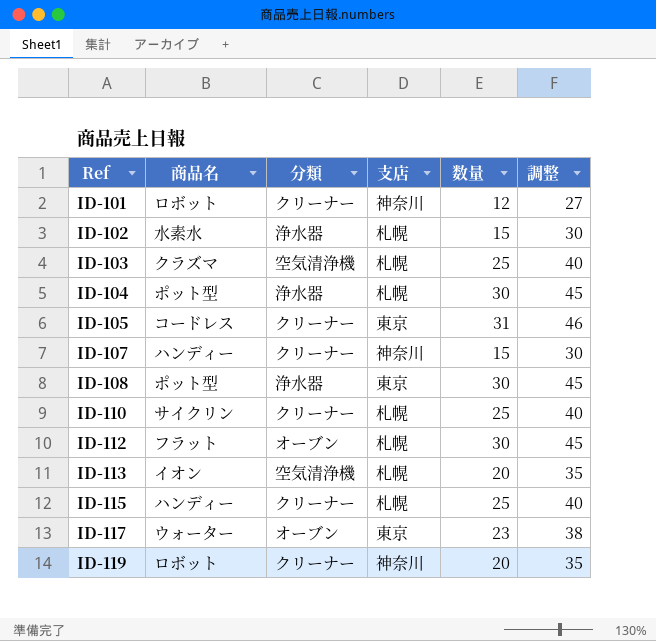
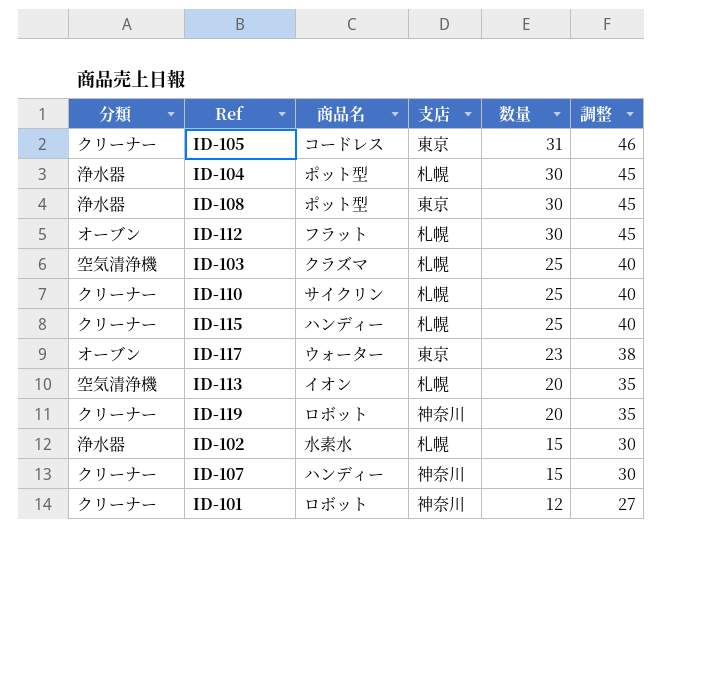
row order: Ref ascending -> 数量 descending
column 分類 | position: 3 -> 1

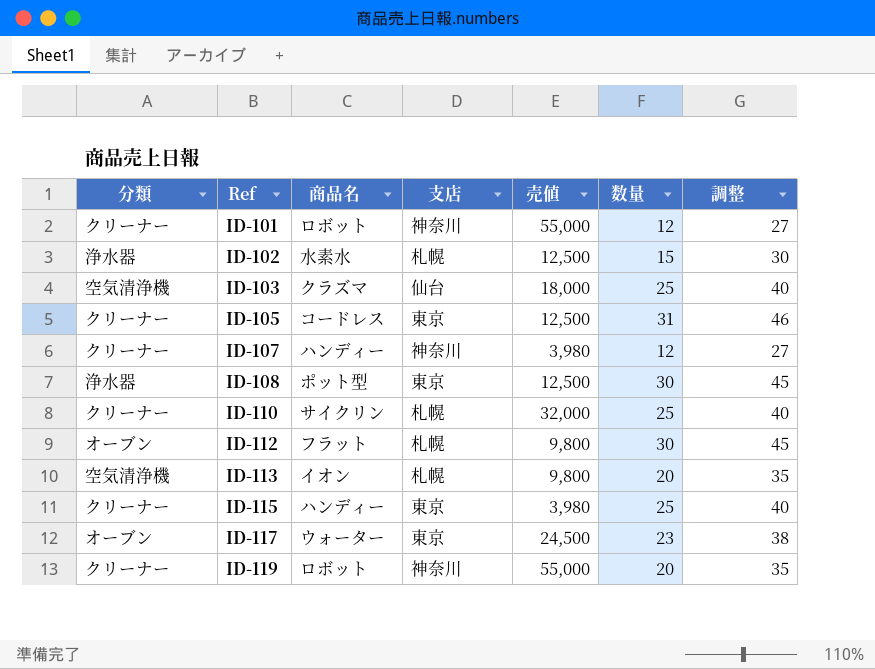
row order: 数量 descending -> Ref ascending
column 売値 | position: none -> 5
row ID-104: 浄水器 | ポット型 | 札幌 | 30 | 45 -> none
ID-103 | 支店: 札幌 -> 仙台
ID-107 | 数量: 15 -> 12
ID-107 | 調整: 30 -> 27
ID-115 | 支店: 札幌 -> 東京

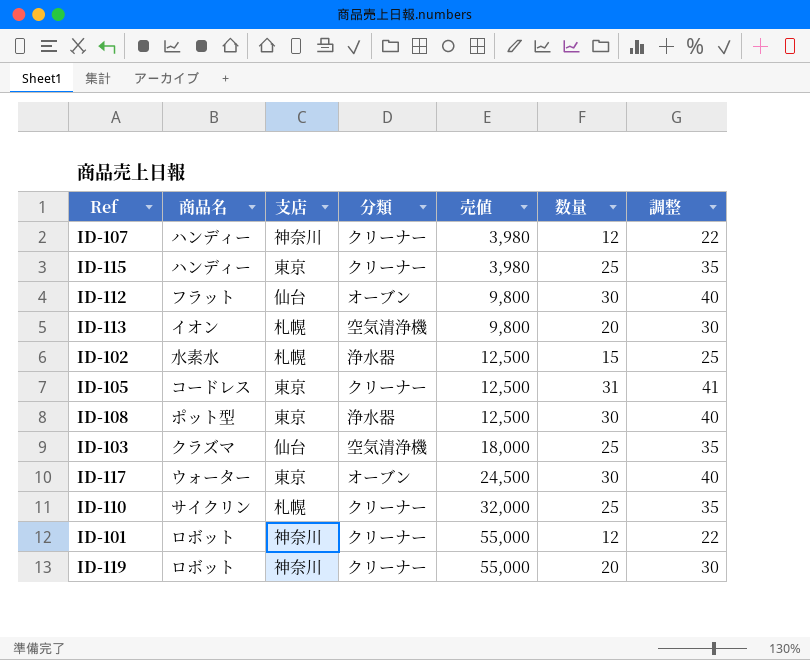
row order: Ref ascending -> 売値 ascending
column 分類 | position: 1 -> 4
column 調整 | formula: [数量] + 15 -> [数量] + 10
ID-112 | 支店: 札幌 -> 仙台
ID-117 | 数量: 23 -> 30

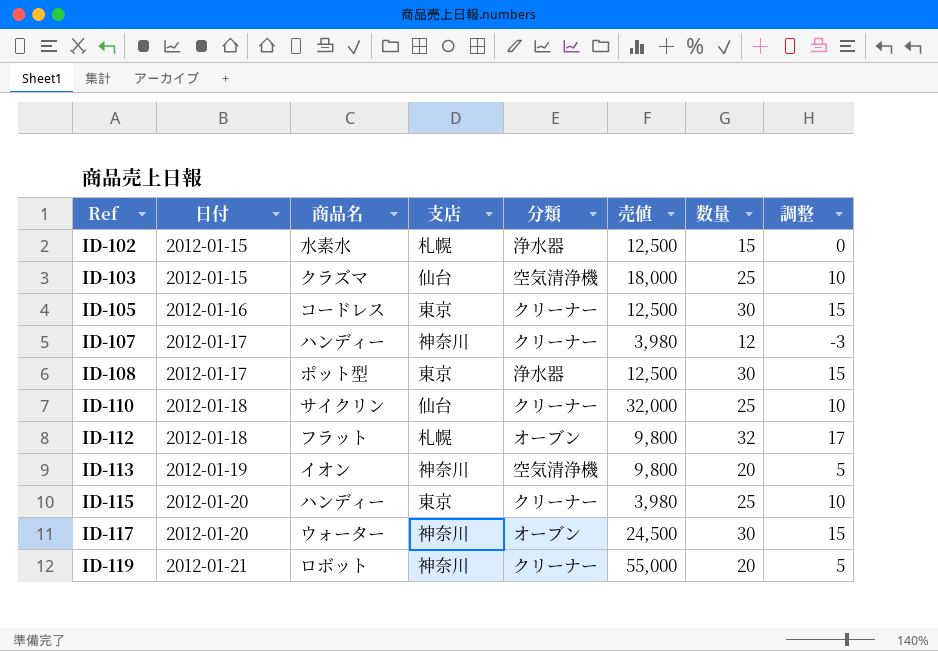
row order: 売値 ascending -> Ref ascending
column 日付 | position: none -> 2
column 調整 | formula: [数量] + 10 -> [数量] - 15
row ID-101: ロボット | 神奈川 | クリーナー | 55,000 | 12 | 22 -> none
ID-105 | 数量: 31 -> 30
ID-110 | 支店: 札幌 -> 仙台
ID-112 | 支店: 仙台 -> 札幌
ID-112 | 数量: 30 -> 32
ID-113 | 支店: 札幌 -> 神奈川
ID-117 | 支店: 東京 -> 神奈川

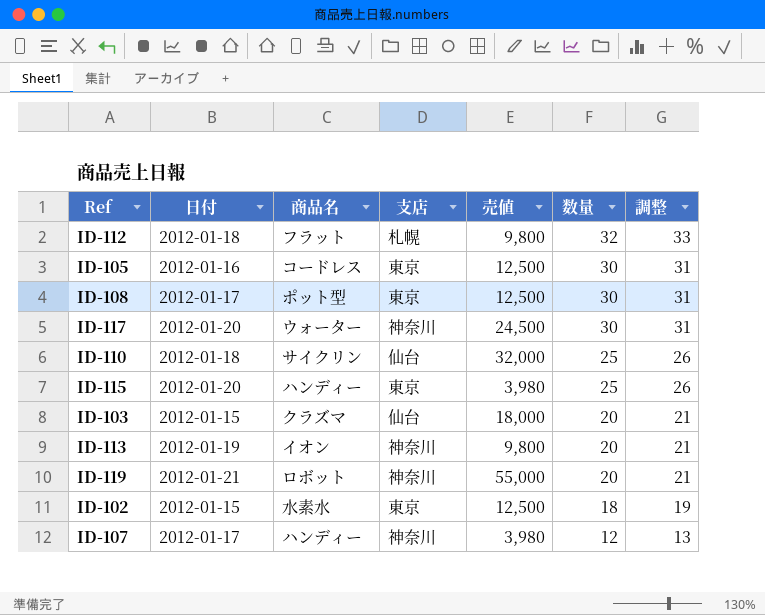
row order: Ref ascending -> 数量 descending
column 分類 | position: 5 -> none
column 調整 | formula: [数量] - 15 -> [数量] + 1
ID-103 | 数量: 25 -> 20
ID-102 | 支店: 札幌 -> 東京
ID-102 | 数量: 15 -> 18

